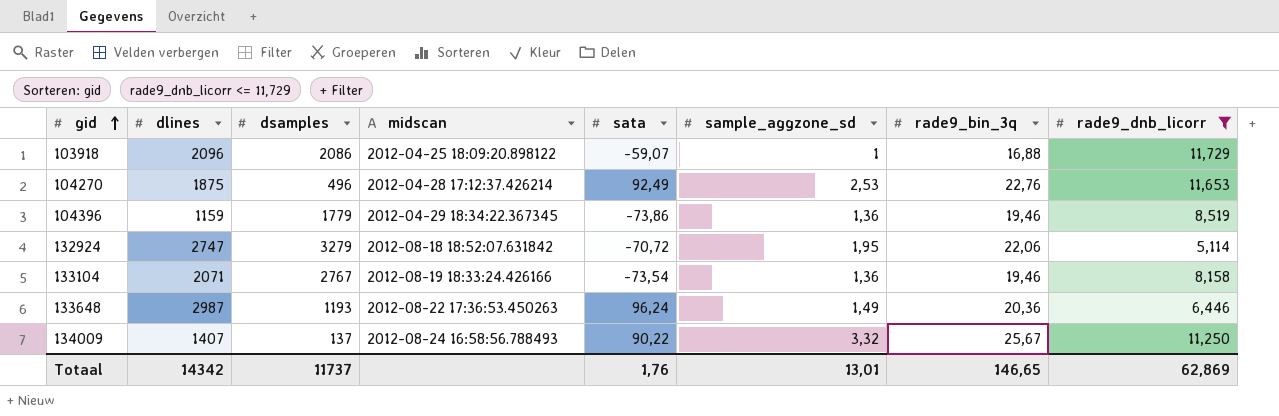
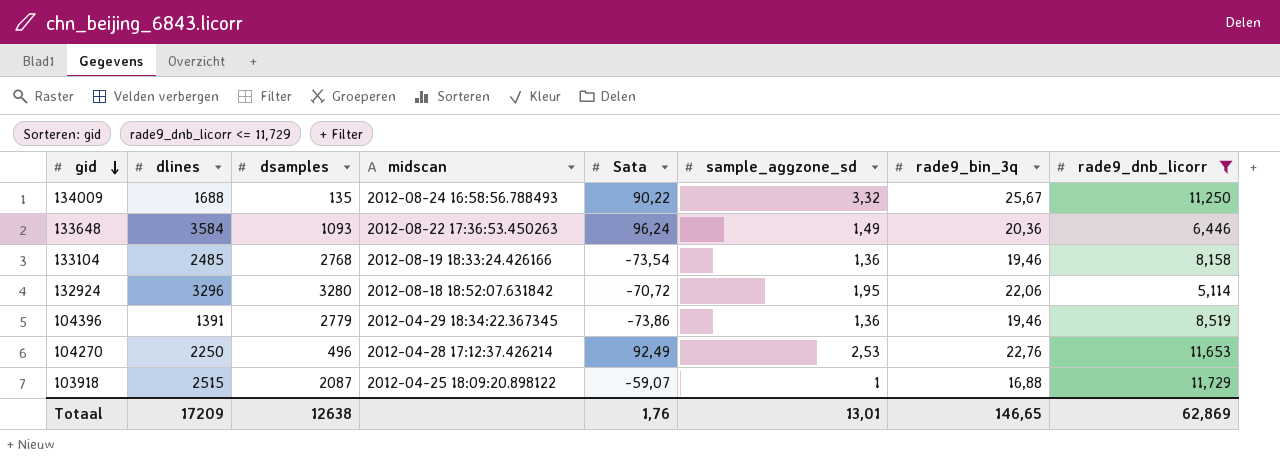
row order: gid ascending -> gid descending
column name: sata -> Sata
134009 | dlines: 1407 -> 1688
134009 | dsamples: 137 -> 135
133648 | dlines: 2987 -> 3584
133648 | dsamples: 1193 -> 1093
133104 | dlines: 2071 -> 2485
133104 | dsamples: 2767 -> 2768
132924 | dlines: 2747 -> 3296
132924 | dsamples: 3279 -> 3280
104396 | dlines: 1159 -> 1391
104396 | dsamples: 1779 -> 2779
104270 | dlines: 1875 -> 2250
103918 | dlines: 2096 -> 2515
103918 | dsamples: 2086 -> 2087
Totaal | dlines: 14342 -> 17209
Totaal | dsamples: 11737 -> 12638

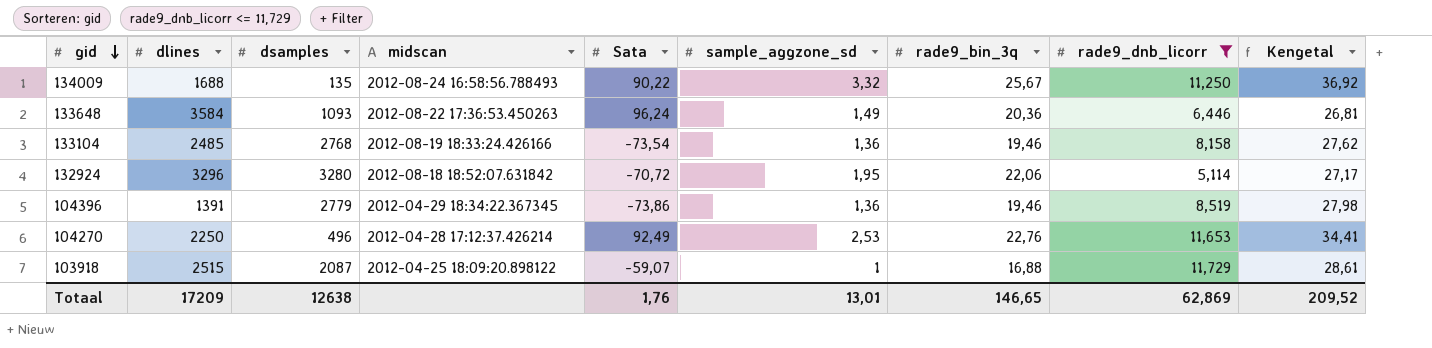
column Kengetal | formula: none -> [rade9_bin_3q] + [rade9_dnb_licorr]

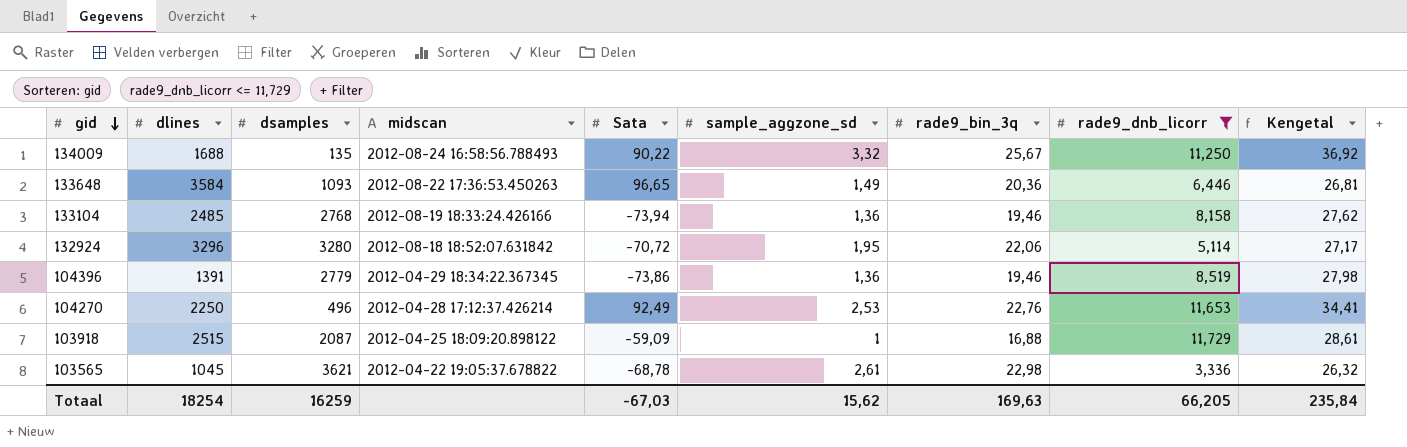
133648 | Sata: 96,24 -> 96,65
133104 | Sata: -73,54 -> -73,94
103918 | Sata: -59,07 -> -59,09
row 103565: none -> 1045 | 3621 | 2012-04-22 19:05:37.678822 | -68,78 | 2,61 | 22,98 | 3,336 | 26,32
Totaal | dlines: 17209 -> 18254
Totaal | dsamples: 12638 -> 16259
Totaal | Sata: 1,76 -> -67,03
Totaal | sample_aggzone_sd: 13,01 -> 15,62
Totaal | rade9_bin_3q: 146,65 -> 169,63
Totaal | rade9_dnb_licorr: 62,869 -> 66,205
Totaal | Kengetal: 209,52 -> 235,84

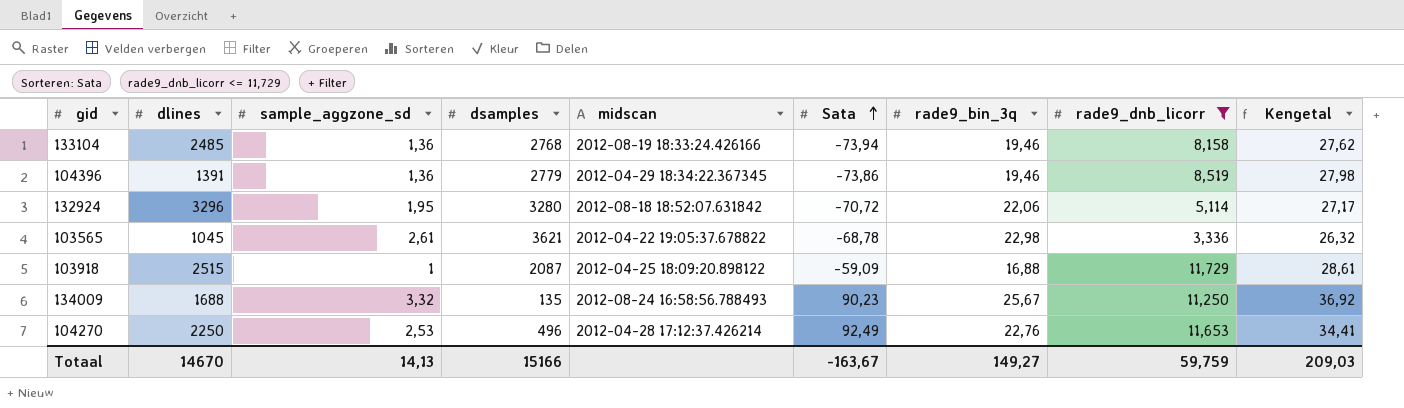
row order: gid descending -> Sata ascending
column sample_aggzone_sd | position: 6 -> 3
row 133648: 3584 | 1093 | 2012-08-22 17:36:53.450263 | 96,65 | 1,49 | 20,36 | 6,446 | 26,81 -> none
134009 | Sata: 90,22 -> 90,23
Totaal | dlines: 18254 -> 14670
Totaal | sample_aggzone_sd: 15,62 -> 14,13
Totaal | dsamples: 16259 -> 15166
Totaal | Sata: -67,03 -> -163,67
Totaal | rade9_bin_3q: 169,63 -> 149,27
Totaal | rade9_dnb_licorr: 66,205 -> 59,759
Totaal | Kengetal: 235,84 -> 209,03

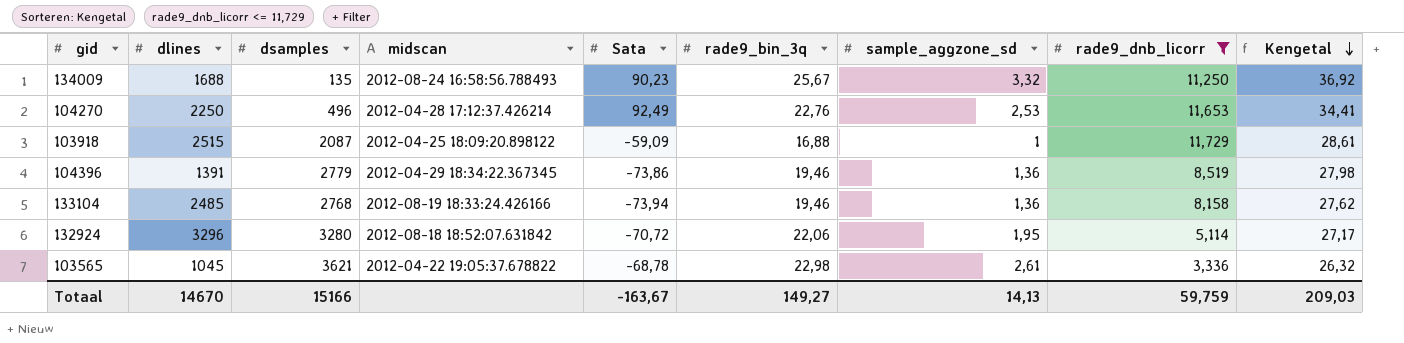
row order: Sata ascending -> Kengetal descending
column sample_aggzone_sd | position: 3 -> 7

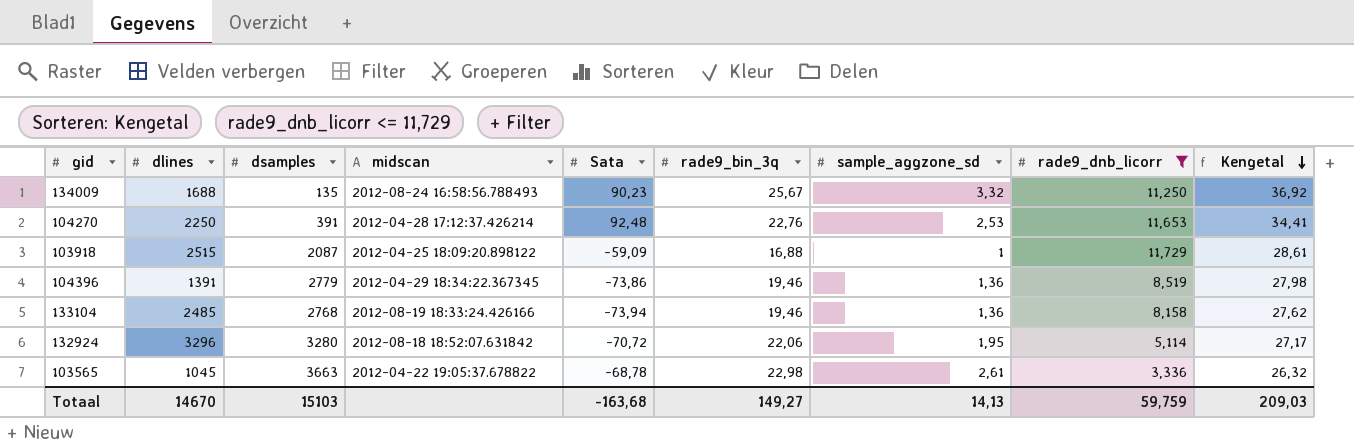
104270 | dsamples: 496 -> 391
104270 | Sata: 92,49 -> 92,48
103565 | dsamples: 3621 -> 3663
Totaal | dsamples: 15166 -> 15103
Totaal | Sata: -163,67 -> -163,68

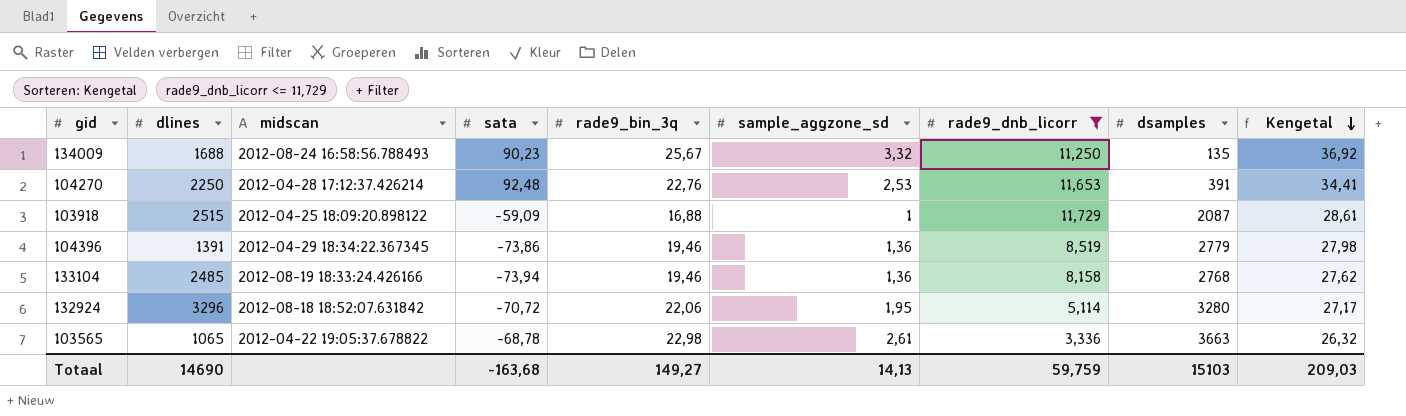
column name: Sata -> sata
column dsamples | position: 3 -> 8
103565 | dlines: 1045 -> 1065
Totaal | dlines: 14670 -> 14690

